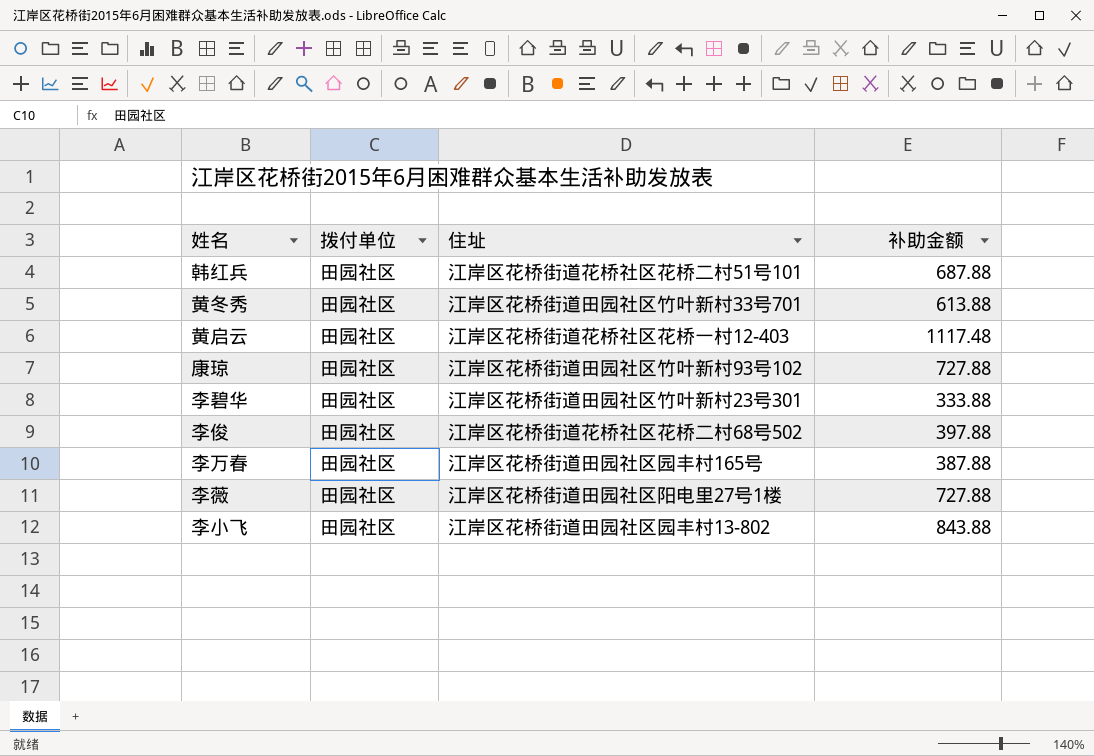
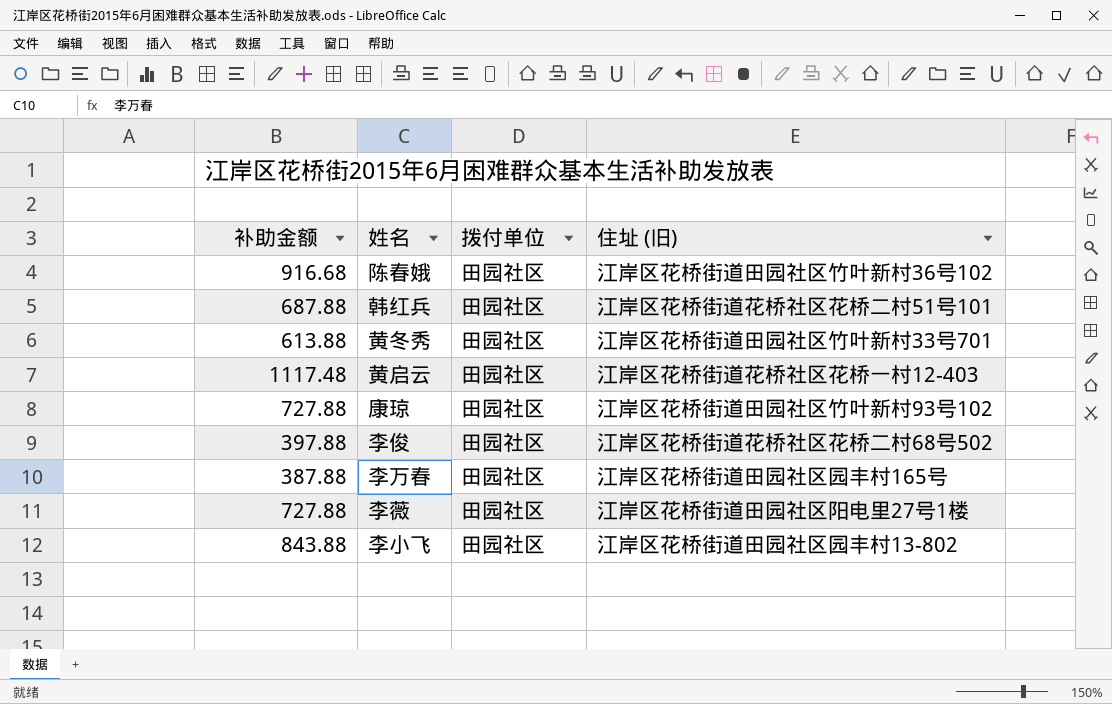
column 补助金额 | position: 4 -> 1
column name: 住址 -> 住址 (旧)
row 李碧华: 田园社区 | 江岸区花桥街道田园社区竹叶新村23号301 | 333.88 -> none
row 陈春娥: none -> 916.68 | 田园社区 | 江岸区花桥街道田园社区竹叶新村36号102

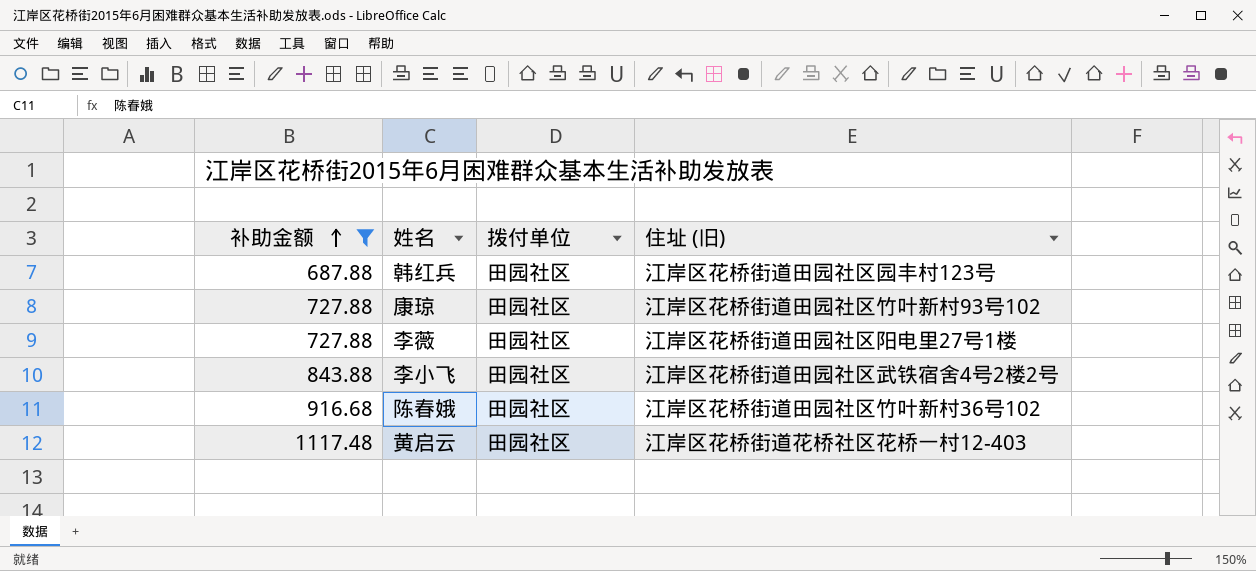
filter: none -> 补助金额 >= 687.88
row order: none -> 补助金额 ascending
韩红兵 | 住址 (旧): 江岸区花桥街道花桥社区花桥二村51号101 -> 江岸区花桥街道田园社区园丰村123号
李小飞 | 住址 (旧): 江岸区花桥街道田园社区园丰村13-802 -> 江岸区花桥街道田园社区武铁宿舍4号2楼2号

